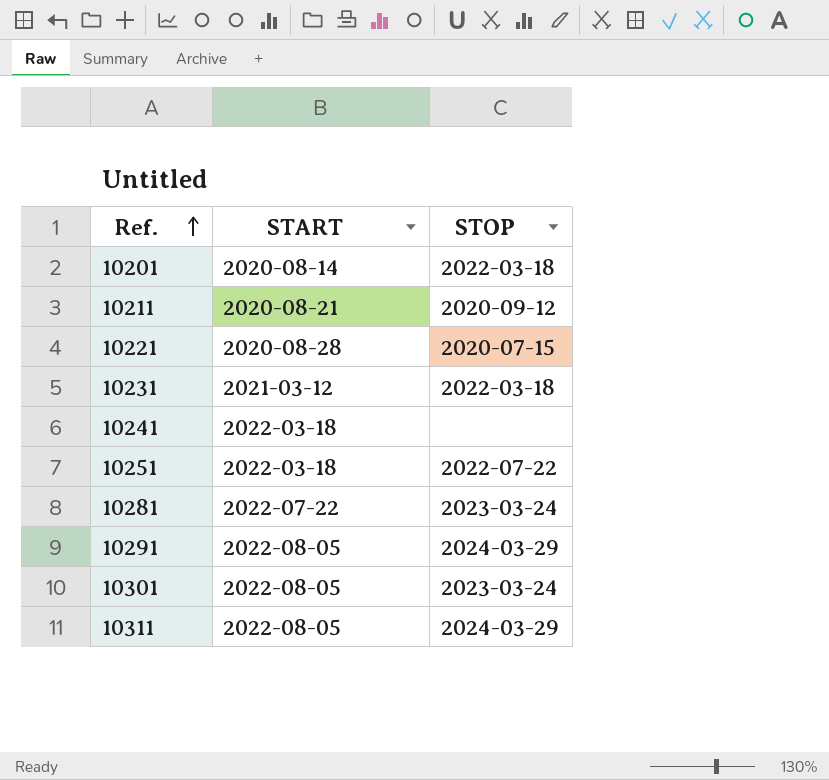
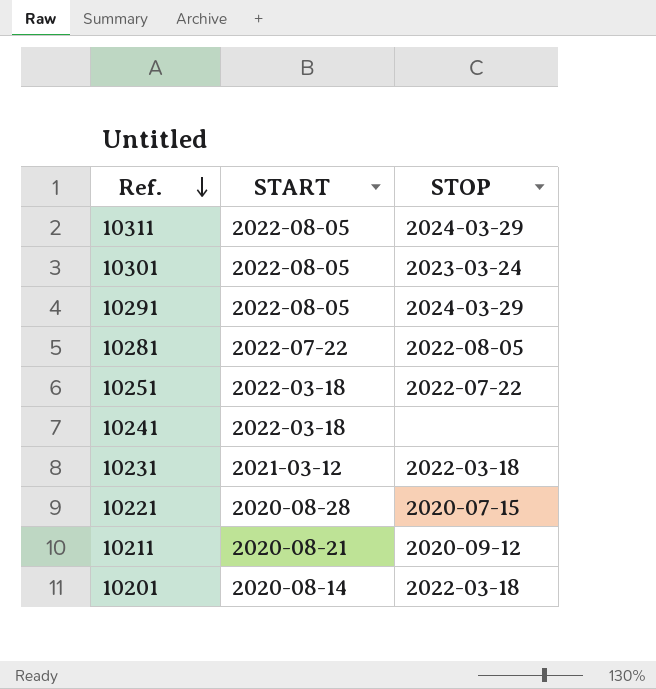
row order: Ref. ascending -> Ref. descending
10281 | STOP: 2023-03-24 -> 2022-08-05

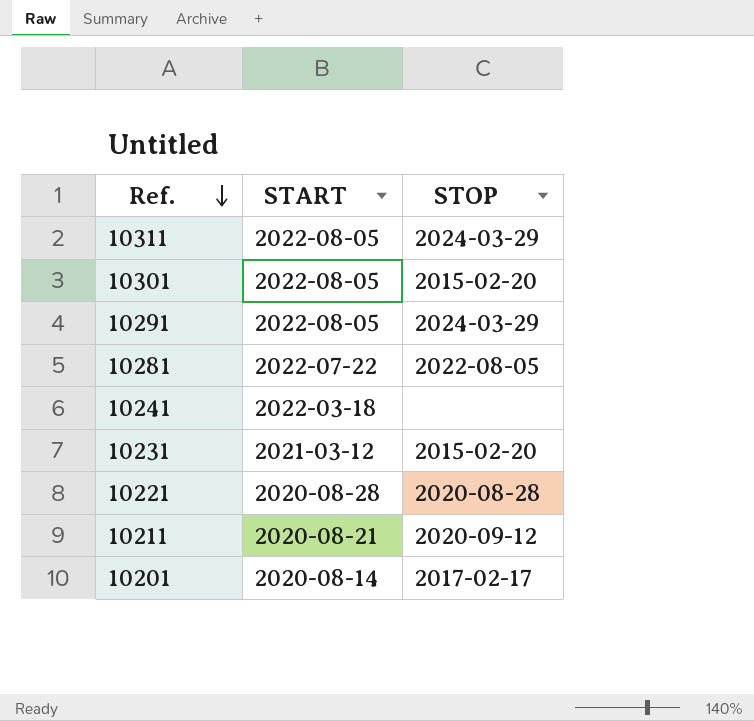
row 10251: 2022-03-18 | 2022-07-22 -> none
10301 | STOP: 2023-03-24 -> 2015-02-20
10231 | STOP: 2022-03-18 -> 2015-02-20
10221 | STOP: 2020-07-15 -> 2020-08-28
10201 | STOP: 2022-03-18 -> 2017-02-17

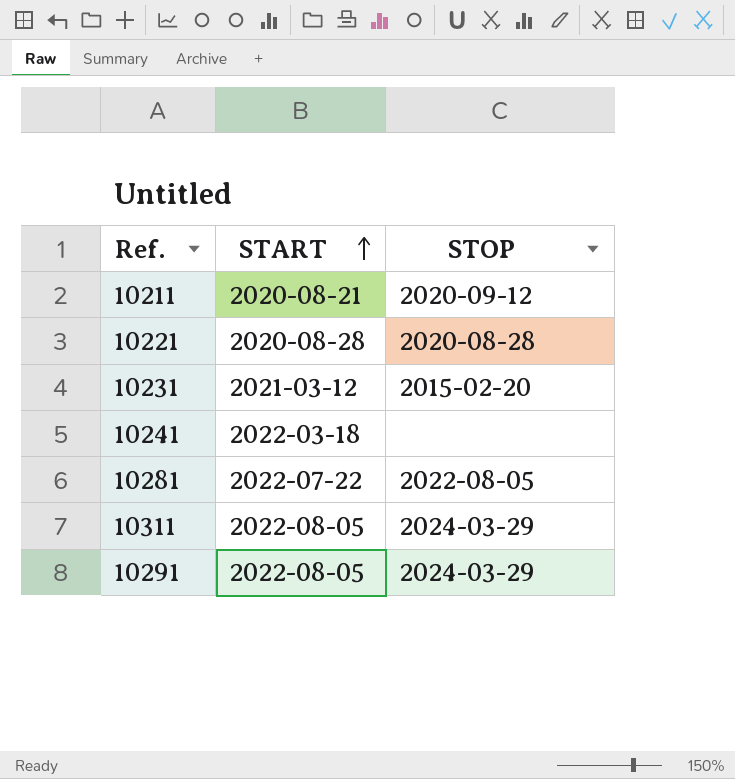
row order: Ref. descending -> START ascending
row 10301: 2022-08-05 | 2015-02-20 -> none
row 10201: 2020-08-14 | 2017-02-17 -> none

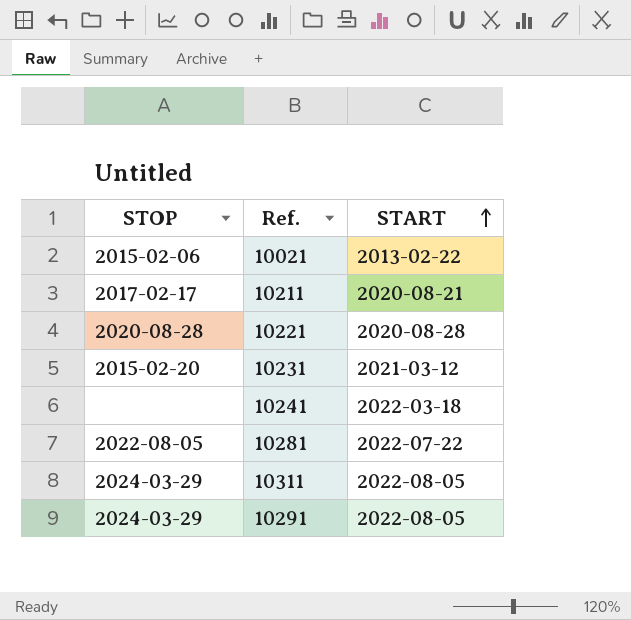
column STOP | position: 3 -> 1
row 10021: none -> 2015-02-06 | 2013-02-22
10211 | STOP: 2020-09-12 -> 2017-02-17

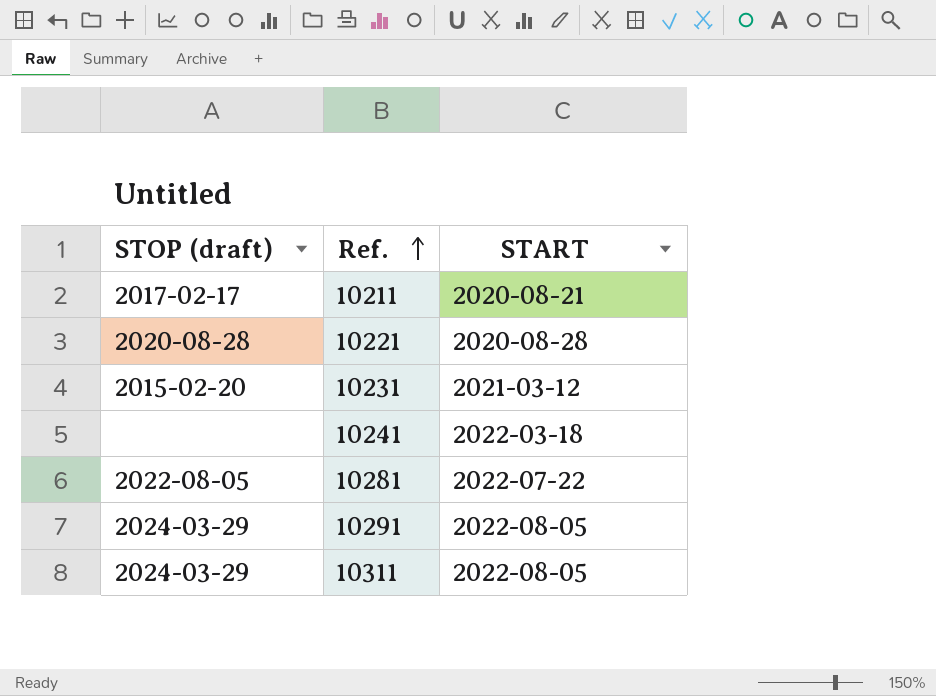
row order: START ascending -> Ref. ascending
column name: STOP -> STOP (draft)
row 10021: 2015-02-06 | 2013-02-22 -> none

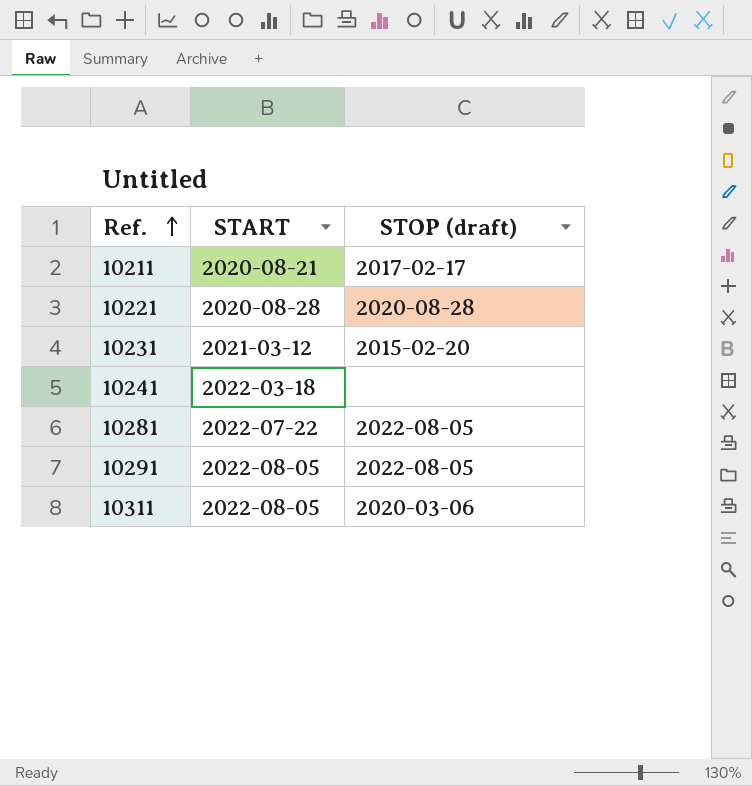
column STOP (draft) | position: 1 -> 3
10291 | STOP (draft): 2024-03-29 -> 2022-08-05
10311 | STOP (draft): 2024-03-29 -> 2020-03-06

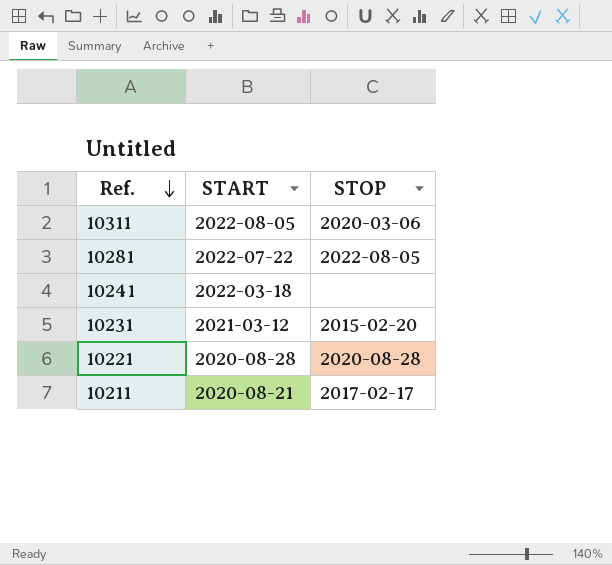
row order: Ref. ascending -> Ref. descending
column name: STOP (draft) -> STOP
row 10291: 2022-08-05 | 2022-08-05 -> none

